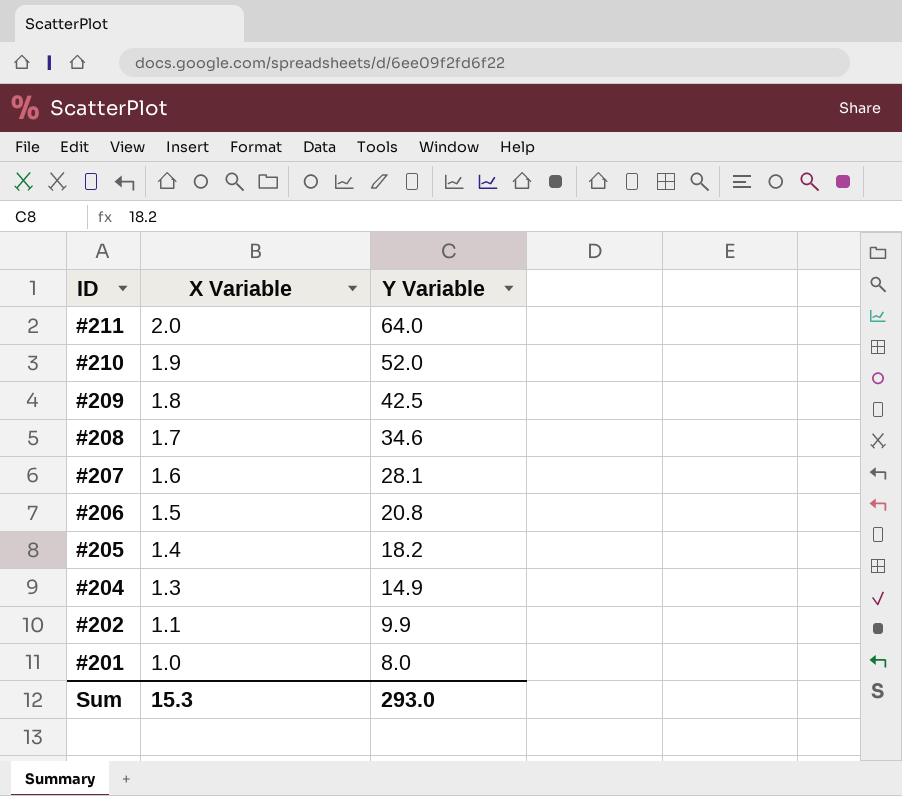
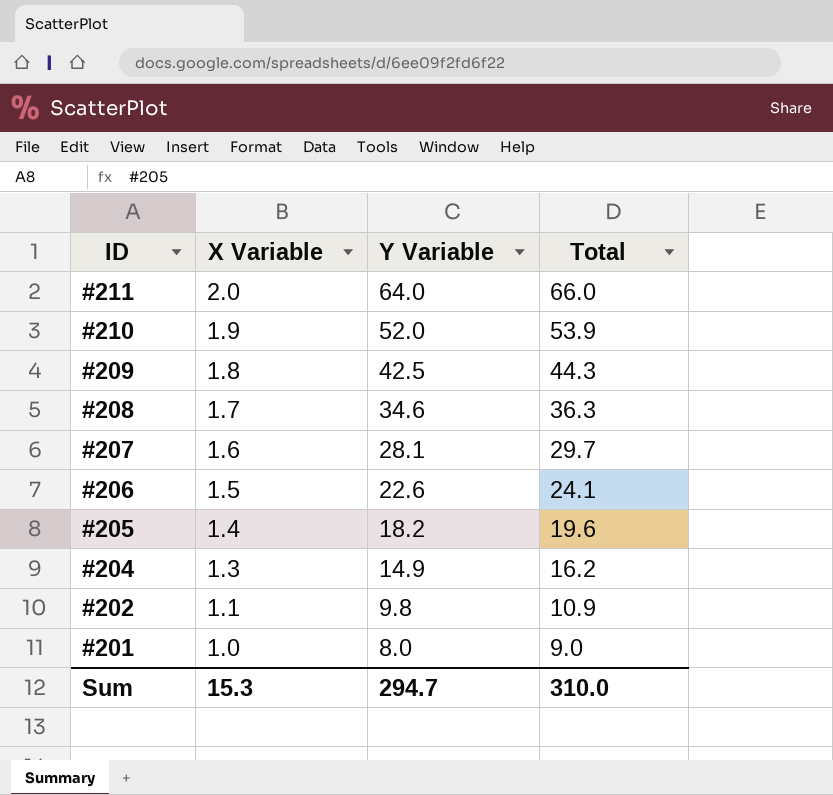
column Total | formula: none -> [X Variable] + [Y Variable]
#206 | Y Variable: 20.8 -> 22.6
#202 | Y Variable: 9.9 -> 9.8
Sum | Y Variable: 293.0 -> 294.7

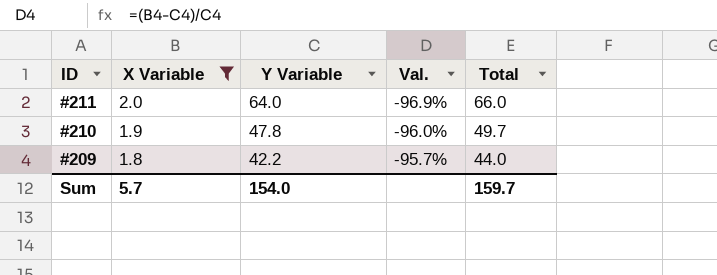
filter: none -> X Variable >= 1.8
column Val. | formula: none -> ([X Variable] - [Y Variable]) / [Y Variable]
#210 | Y Variable: 52.0 -> 47.8
#210 | Total: 53.9 -> 49.7
#209 | Y Variable: 42.5 -> 42.2
#209 | Total: 44.3 -> 44.0
Sum | X Variable: 15.3 -> 5.7
Sum | Y Variable: 294.7 -> 154.0
Sum | Total: 310.0 -> 159.7

